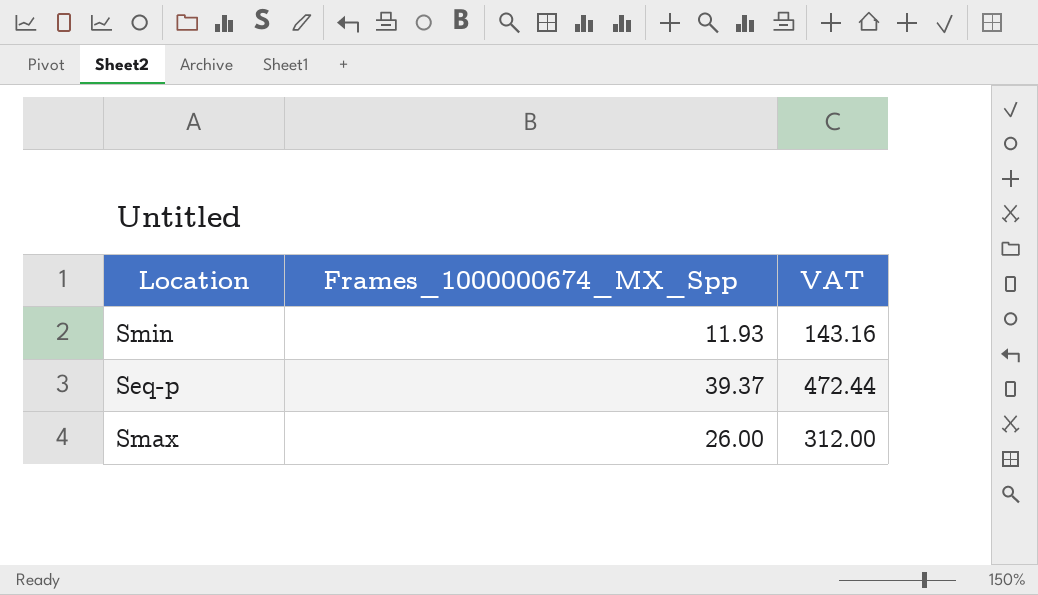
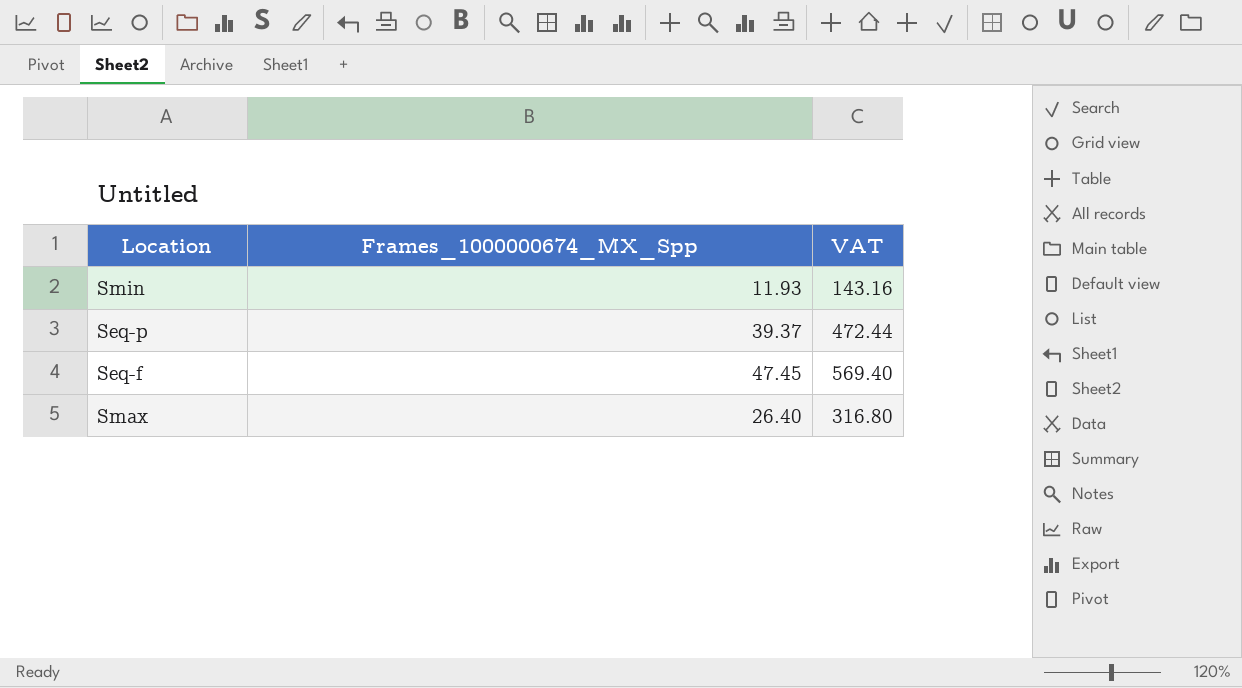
row Seq-f: none -> 47.45 | 569.40
Smax | Frames_1000000674_MX_Spp: 26.00 -> 26.40
Smax | VAT: 312.00 -> 316.80

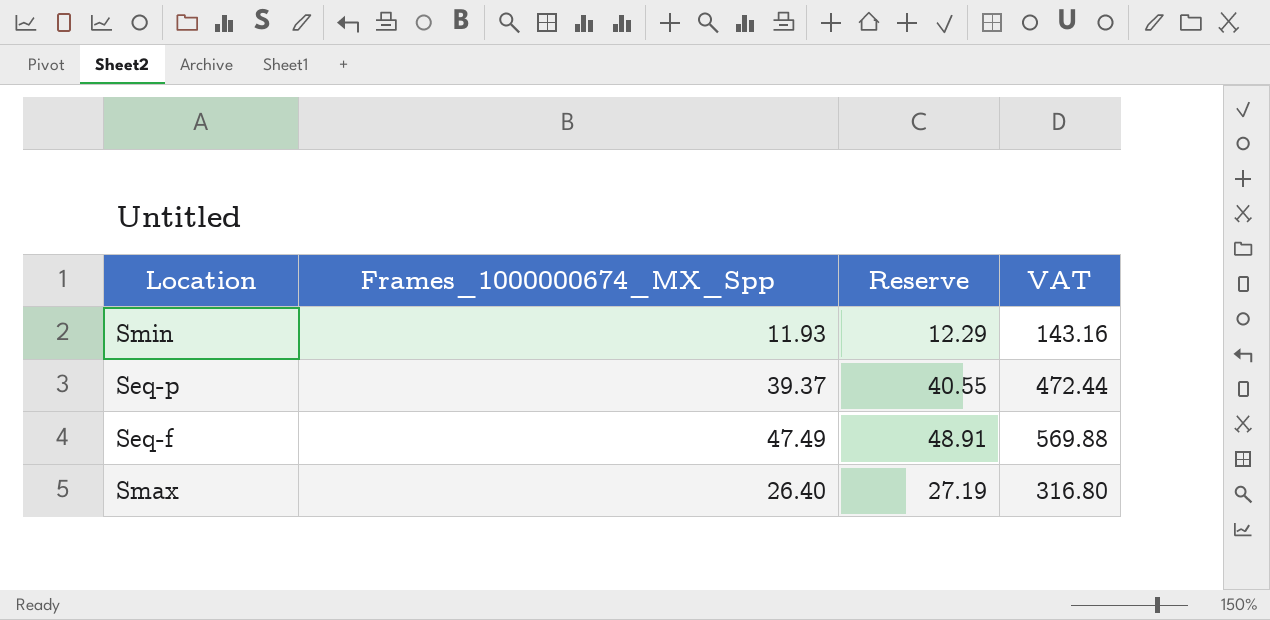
column Reserve | formula: none -> [Frames_1000000674_MX_Spp] * 1.03
Seq-f | Frames_1000000674_MX_Spp: 47.45 -> 47.49
Seq-f | VAT: 569.40 -> 569.88

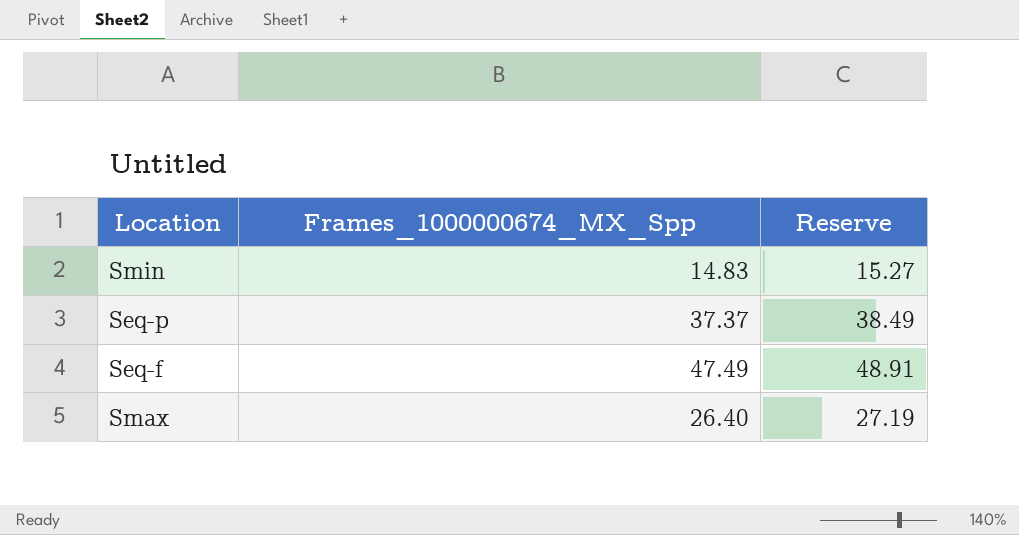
column VAT | formula: [Frames_1000000674_MX_Spp] * 12 -> none
Smin | Frames_1000000674_MX_Spp: 11.93 -> 14.83
Smin | Reserve: 12.29 -> 15.27
Seq-p | Frames_1000000674_MX_Spp: 39.37 -> 37.37
Seq-p | Reserve: 40.55 -> 38.49

